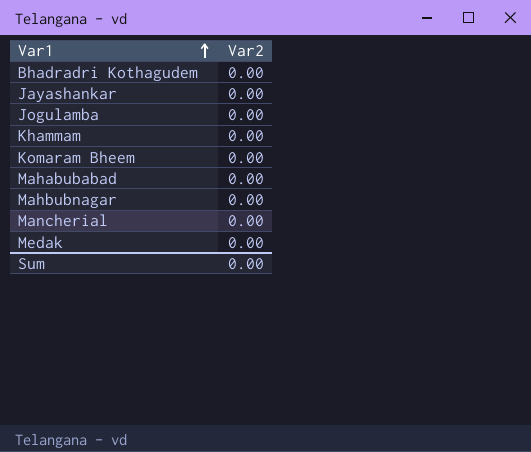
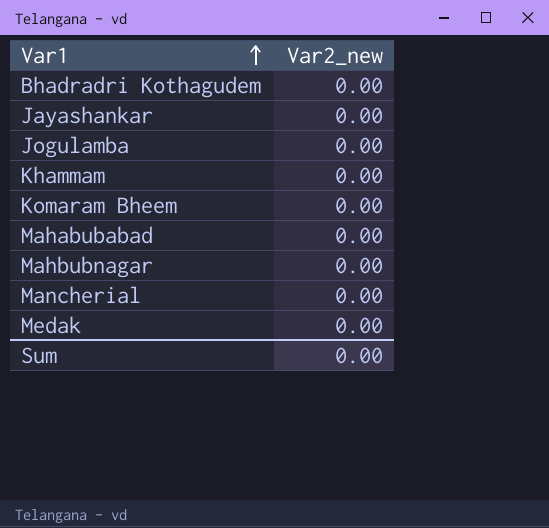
column name: Var2 -> Var2_new

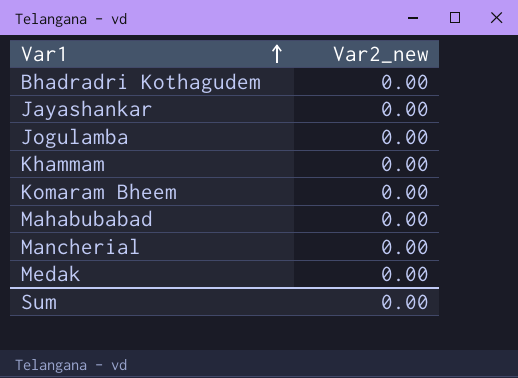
row Mahbubnagar: 0.00 -> none

